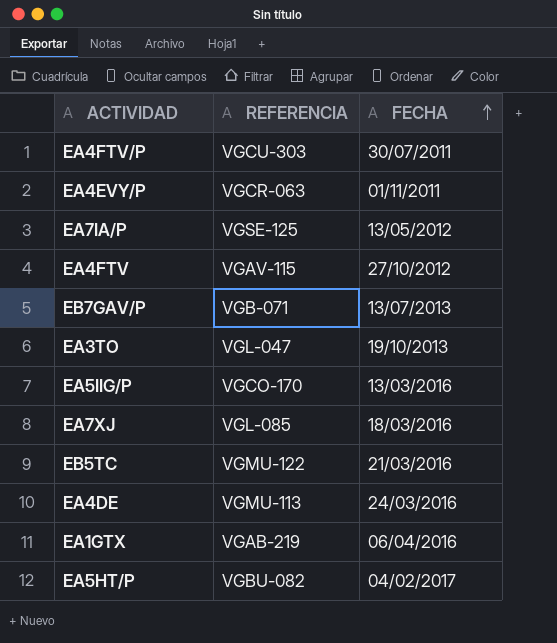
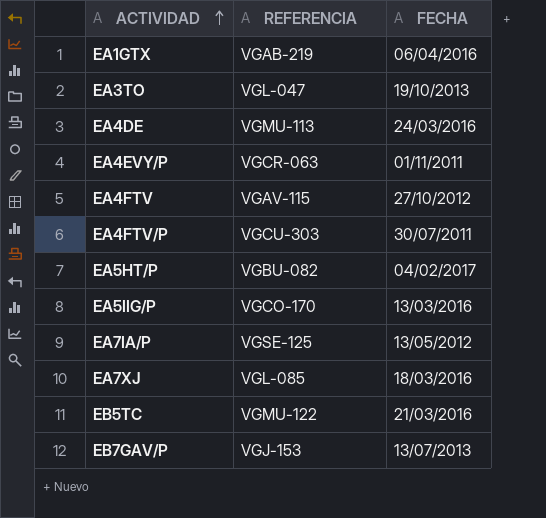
row order: FECHA ascending -> ACTIVIDAD ascending
EB7GAV/P | REFERENCIA: VGB-071 -> VGJ-153

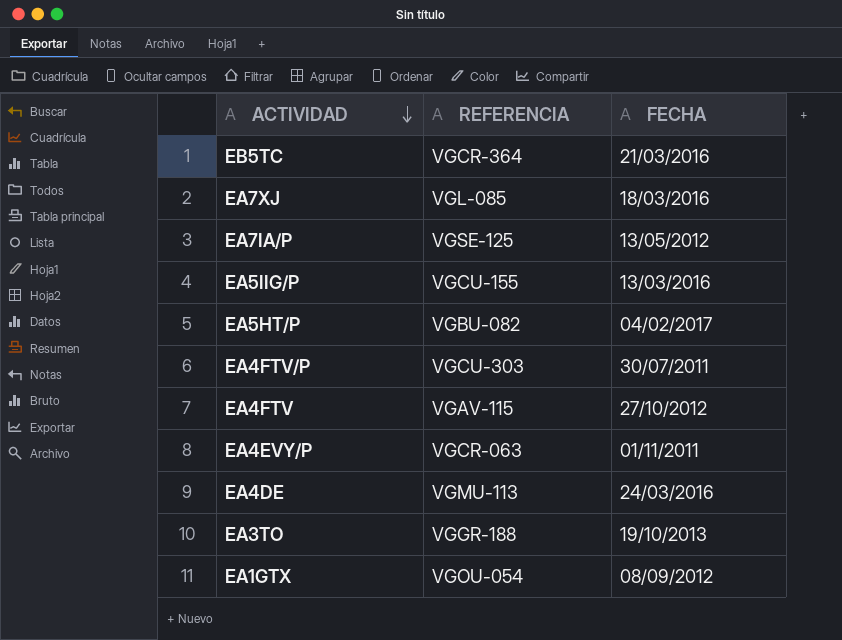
row order: ACTIVIDAD ascending -> ACTIVIDAD descending
row EB7GAV/P: VGJ-153 | 13/07/2013 -> none
EB5TC | REFERENCIA: VGMU-122 -> VGCR-364
EA5IIG/P | REFERENCIA: VGCO-170 -> VGCU-155
EA3TO | REFERENCIA: VGL-047 -> VGGR-188
EA1GTX | REFERENCIA: VGAB-219 -> VGOU-054
EA1GTX | FECHA: 06/04/2016 -> 08/09/2012

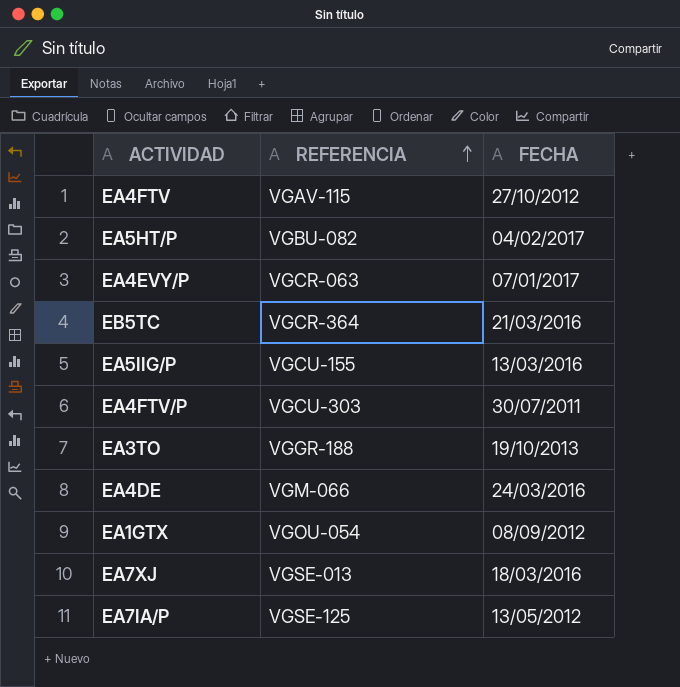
row order: ACTIVIDAD descending -> REFERENCIA ascending
EA4EVY/P | FECHA: 01/11/2011 -> 07/01/2017
EA4DE | REFERENCIA: VGMU-113 -> VGM-066
EA7XJ | REFERENCIA: VGL-085 -> VGSE-013

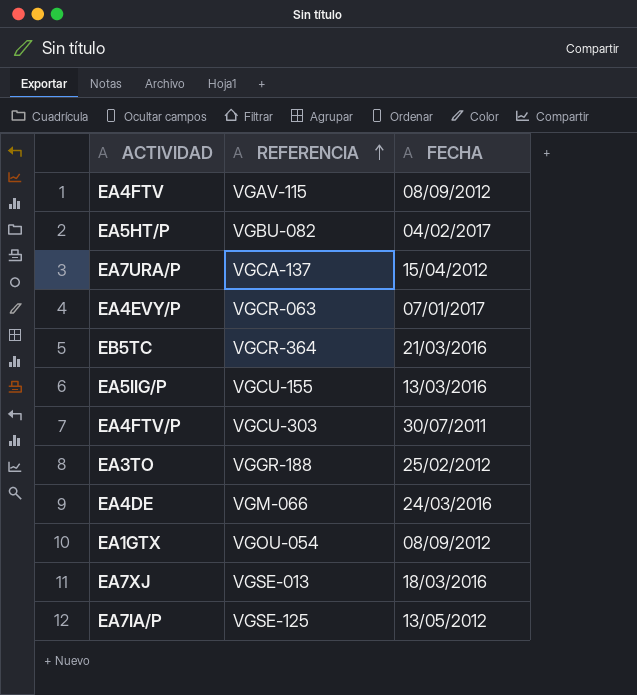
EA4FTV | FECHA: 27/10/2012 -> 08/09/2012
row EA7URA/P: none -> VGCA-137 | 15/04/2012
EA3TO | FECHA: 19/10/2013 -> 25/02/2012

